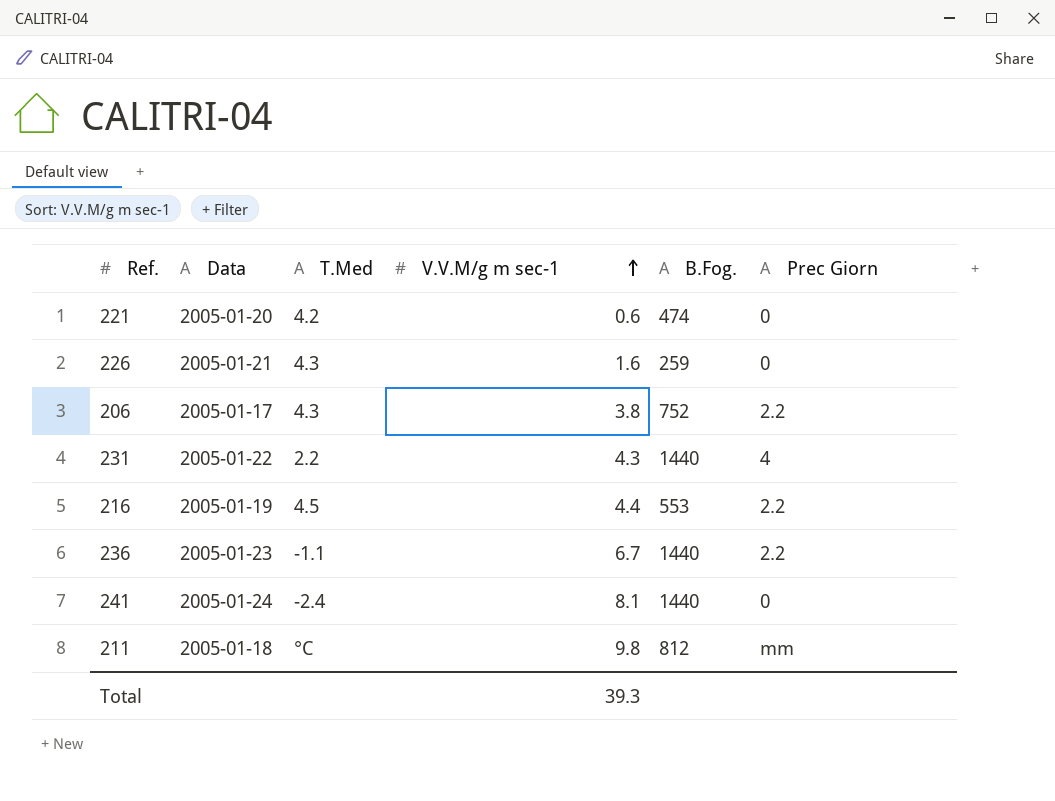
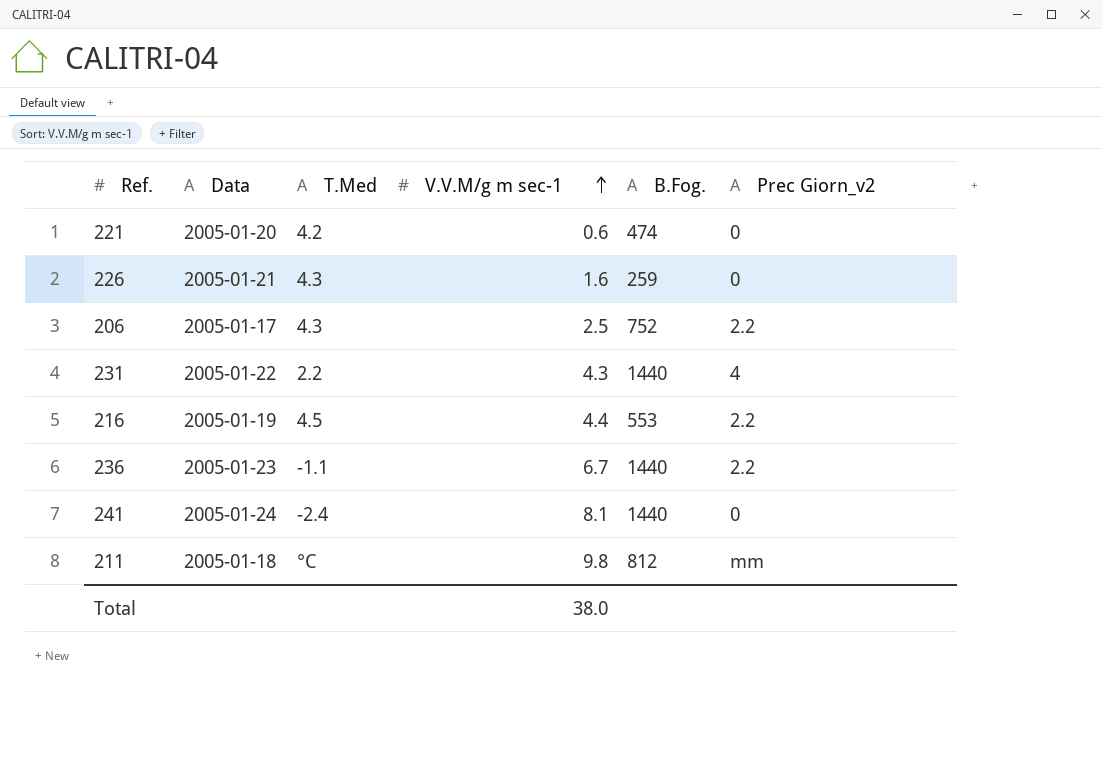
column name: Prec Giorn -> Prec Giorn_v2
206 | V.V.M/g m sec-1: 3.8 -> 2.5
Total | V.V.M/g m sec-1: 39.3 -> 38.0

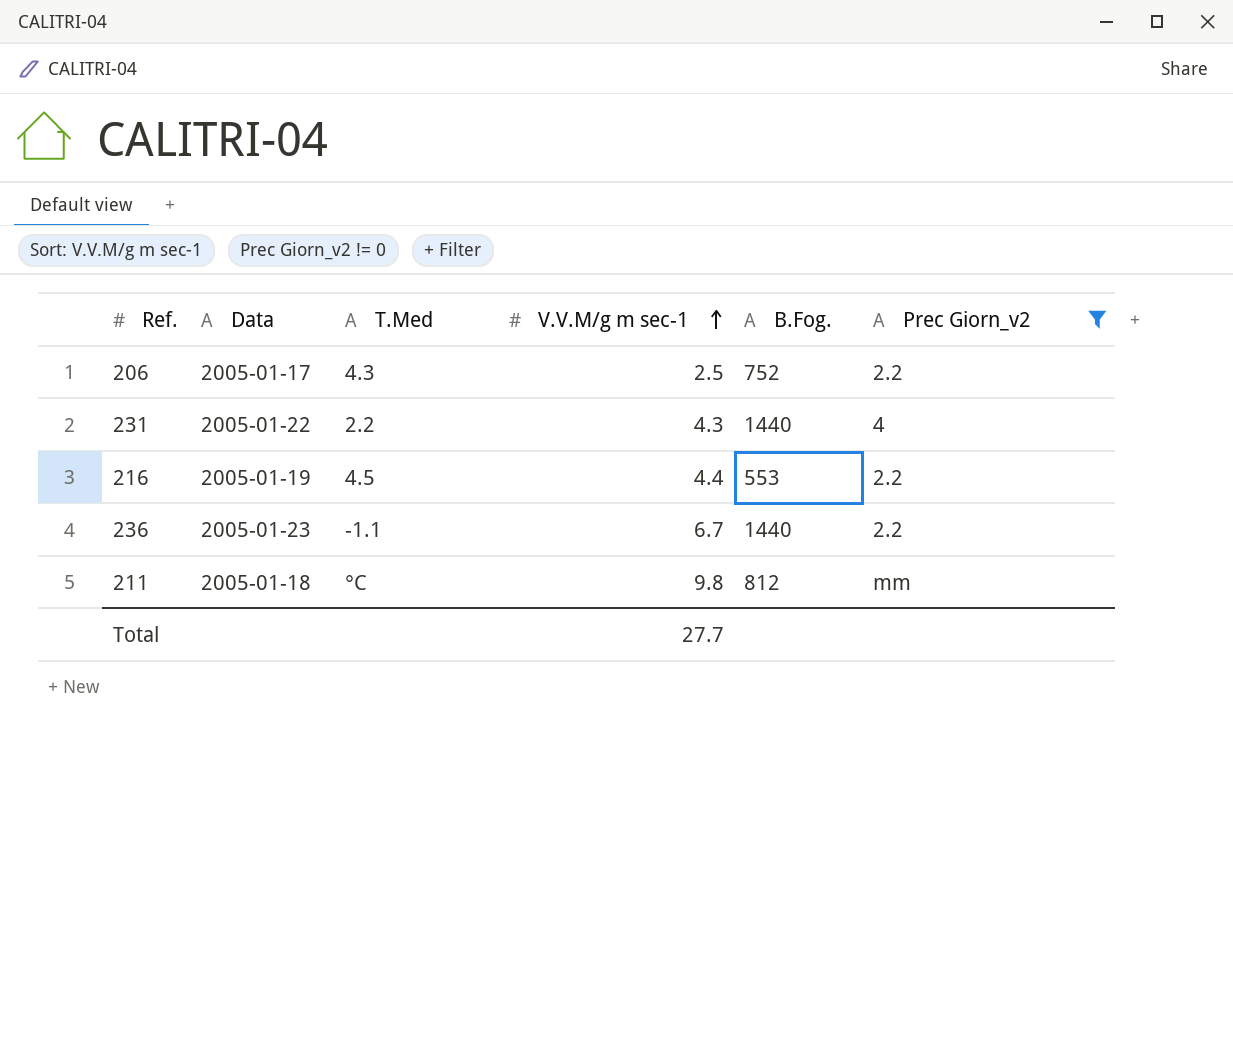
filter: none -> Prec Giorn_v2 != 0
Total | V.V.M/g m sec-1: 38.0 -> 27.7

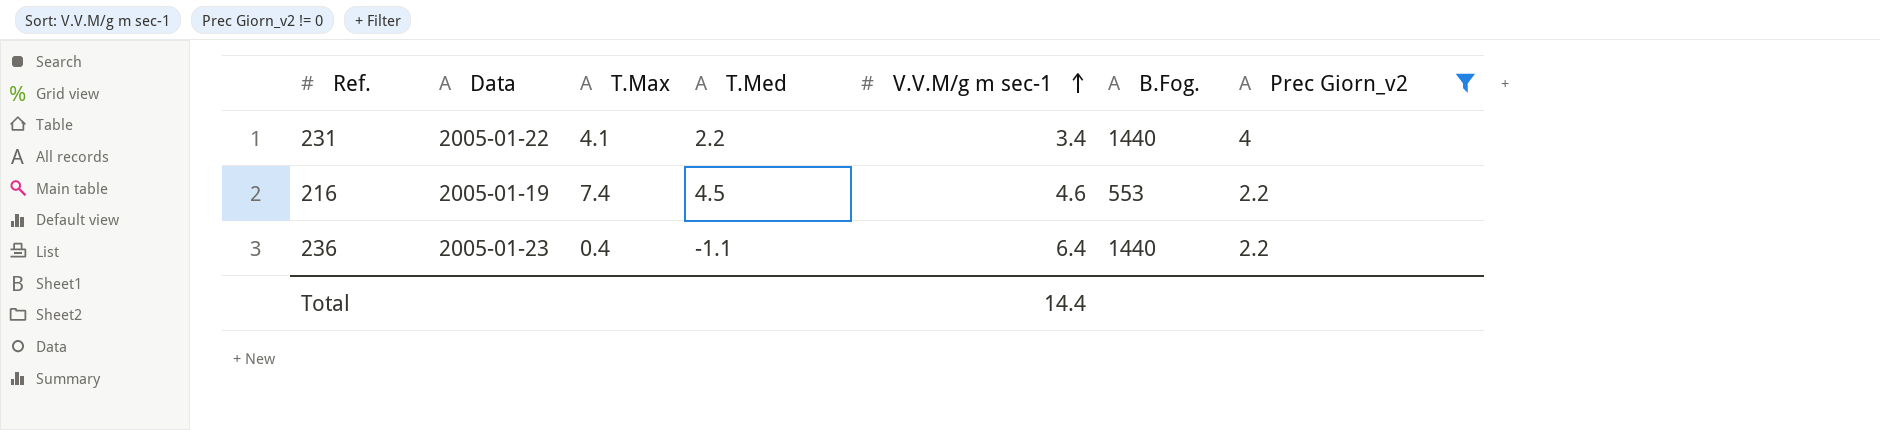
column T.Max | position: none -> 3
row 206: 2005-01-17 | 4.3 | 2.5 | 752 | 2.2 -> none
row 211: 2005-01-18 | °C | 9.8 | 812 | mm -> none
231 | V.V.M/g m sec-1: 4.3 -> 3.4
216 | V.V.M/g m sec-1: 4.4 -> 4.6
236 | V.V.M/g m sec-1: 6.7 -> 6.4
Total | V.V.M/g m sec-1: 27.7 -> 14.4

